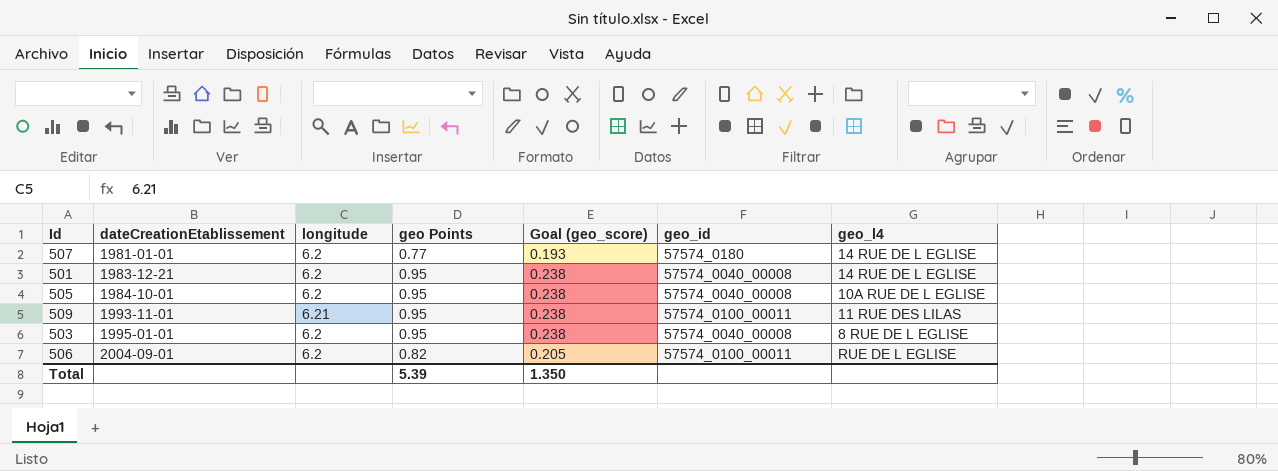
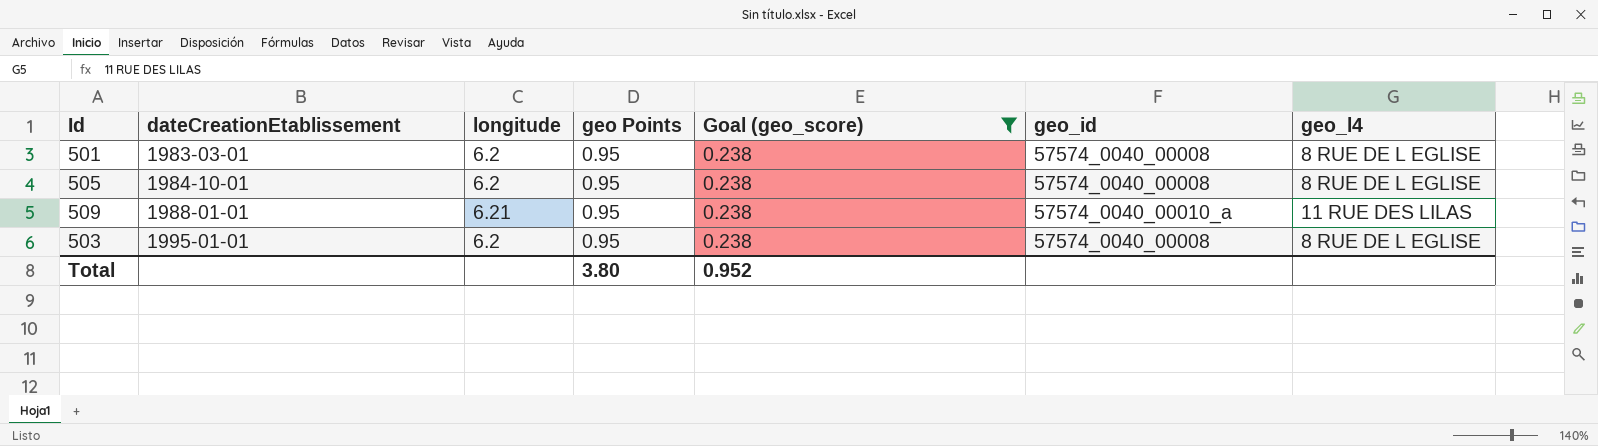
filter: none -> Goal (geo_score) = 0.238
501 | dateCreationEtablissement: 1983-12-21 -> 1983-03-01
501 | geo_l4: 14 RUE DE L EGLISE -> 8 RUE DE L EGLISE
505 | geo_l4: 10A RUE DE L EGLISE -> 8 RUE DE L EGLISE
509 | dateCreationEtablissement: 1993-11-01 -> 1988-01-01
509 | geo_id: 57574_0100_00011 -> 57574_0040_00010_a
Total | geo Points: 5.39 -> 3.80
Total | Goal (geo_score): 1.350 -> 0.952

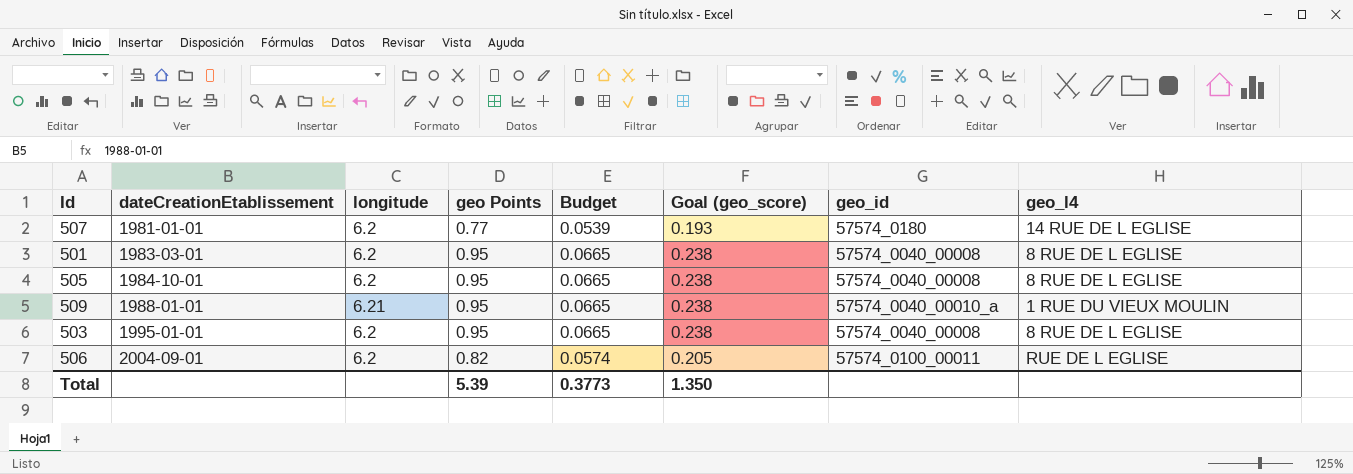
filter: Goal (geo_score) = 0.238 -> none
column Budget | formula: none -> [geo Points] * 0.07
509 | geo_l4: 11 RUE DES LILAS -> 1 RUE DU VIEUX MOULIN
Total | geo Points: 3.80 -> 5.39
Total | Goal (geo_score): 0.952 -> 1.350

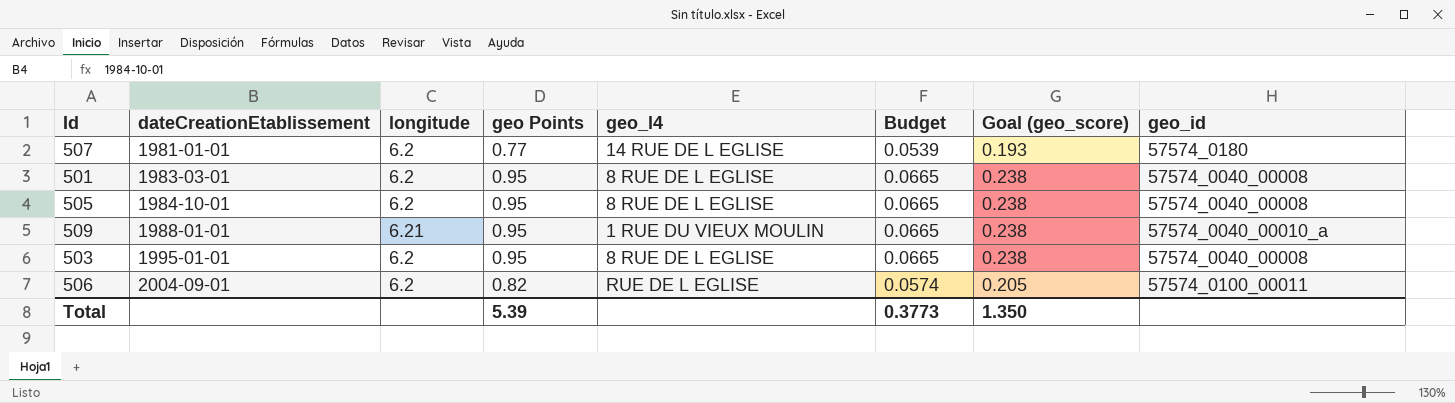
column geo_l4 | position: 8 -> 5

